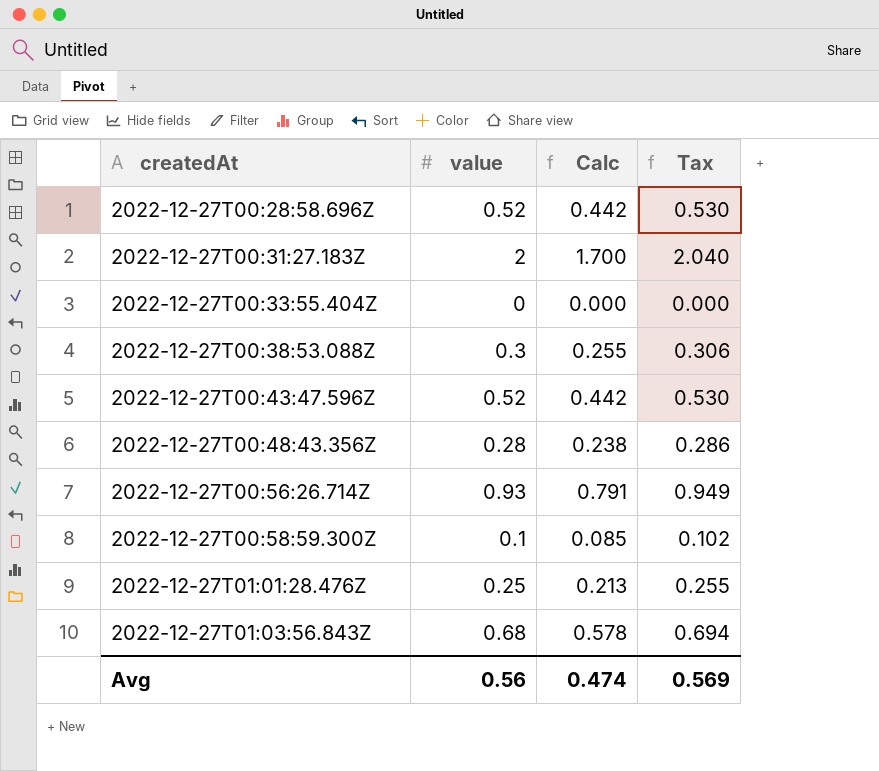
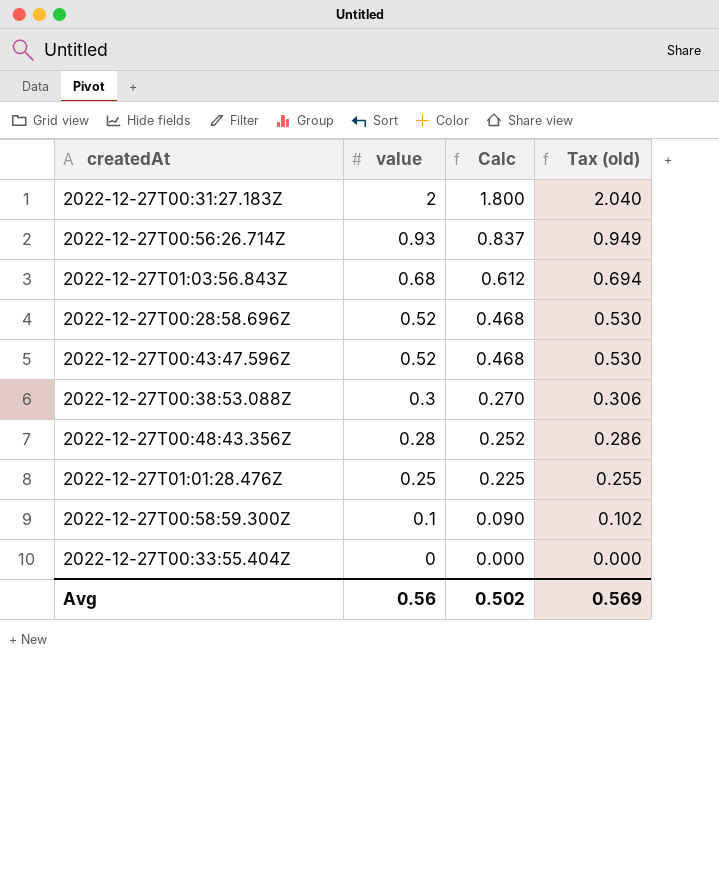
row order: createdAt ascending -> value descending
column Calc | formula: [value] * 0.85 -> [value] * 0.9
column name: Tax -> Tax (old)
Avg | Calc: 0.474 -> 0.502

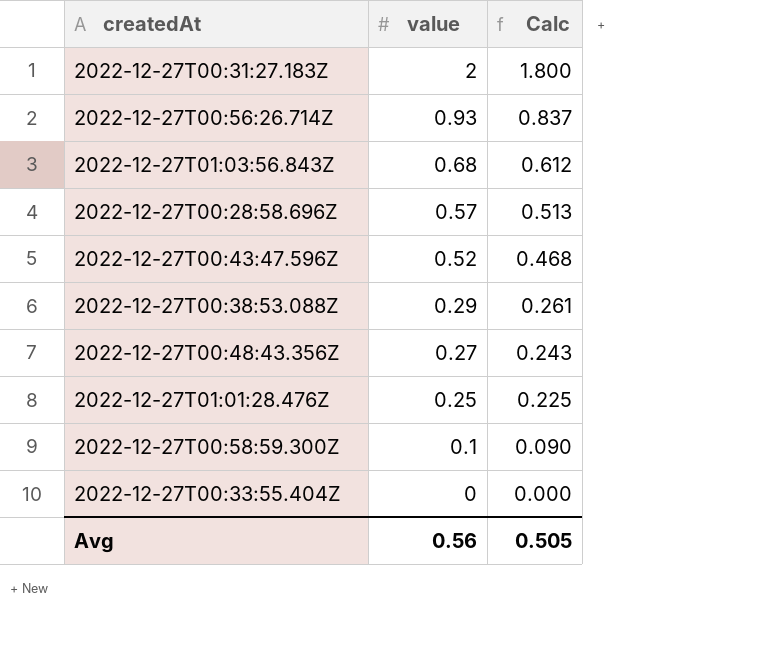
column Tax (old) | formula: [value] * 1.02 -> none
2022-12-27T00:28:58.696Z | value: 0.52 -> 0.57
2022-12-27T00:28:58.696Z | Calc: 0.468 -> 0.513
2022-12-27T00:38:53.088Z | value: 0.3 -> 0.29
2022-12-27T00:38:53.088Z | Calc: 0.270 -> 0.261
2022-12-27T00:48:43.356Z | value: 0.28 -> 0.27
2022-12-27T00:48:43.356Z | Calc: 0.252 -> 0.243
Avg | Calc: 0.502 -> 0.505

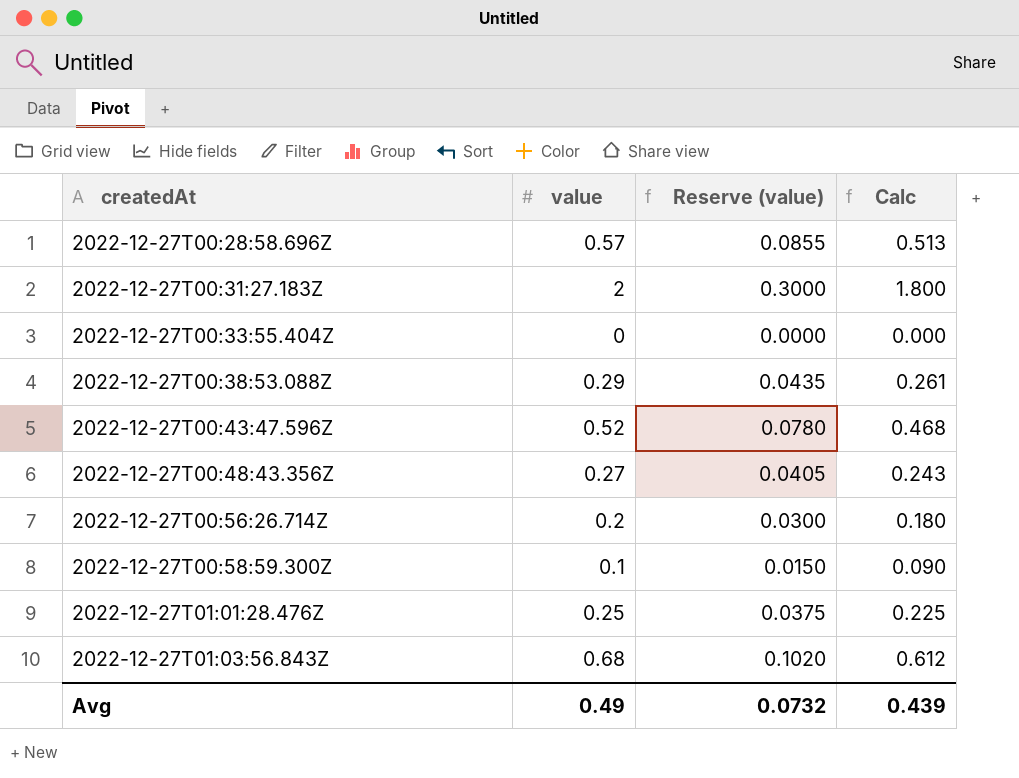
row order: value descending -> createdAt ascending
column Reserve (value) | formula: none -> [value] * 0.15
2022-12-27T00:56:26.714Z | value: 0.93 -> 0.2
2022-12-27T00:56:26.714Z | Calc: 0.837 -> 0.180
Avg | value: 0.56 -> 0.49
Avg | Calc: 0.505 -> 0.439

